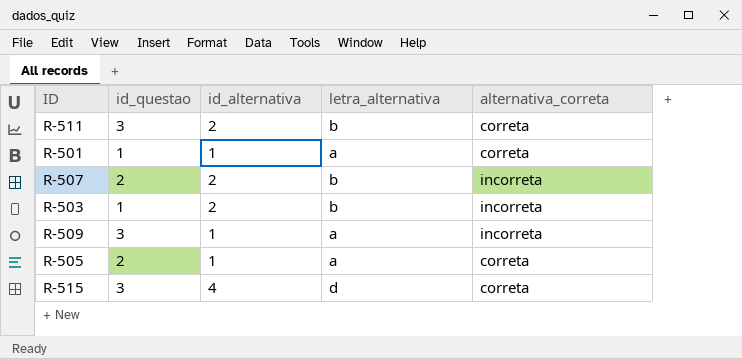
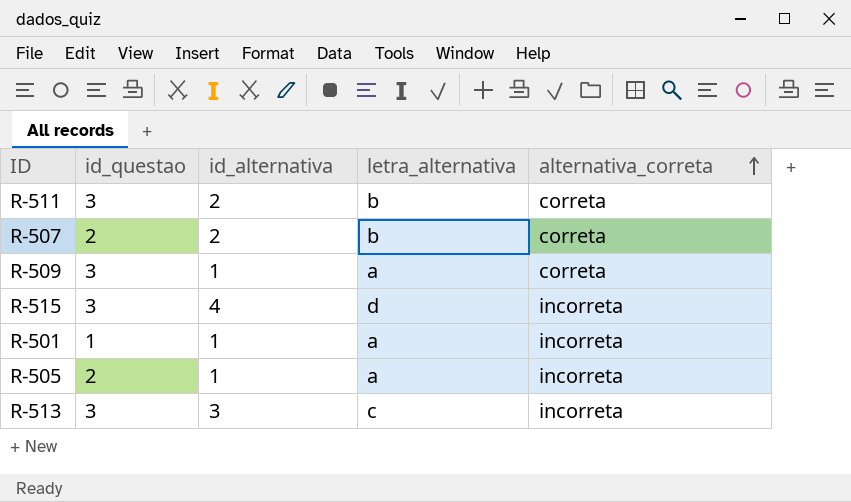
row order: none -> alternativa_correta ascending
row R-503: 1 | 2 | b | incorreta -> none
R-507 | alternativa_correta: incorreta -> correta
R-509 | alternativa_correta: incorreta -> correta
R-515 | alternativa_correta: correta -> incorreta
R-501 | alternativa_correta: correta -> incorreta
R-505 | alternativa_correta: correta -> incorreta
row R-513: none -> 3 | 3 | c | incorreta

